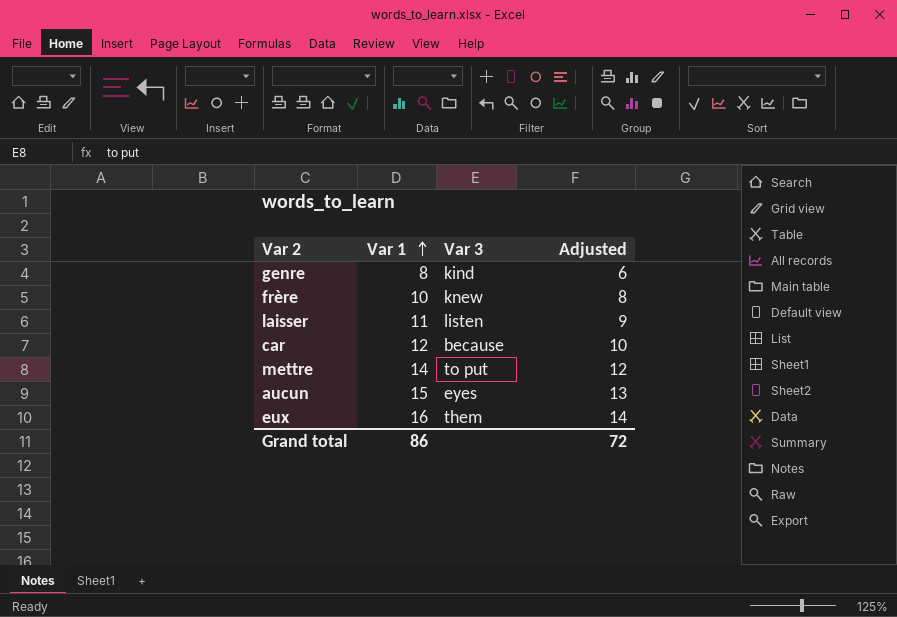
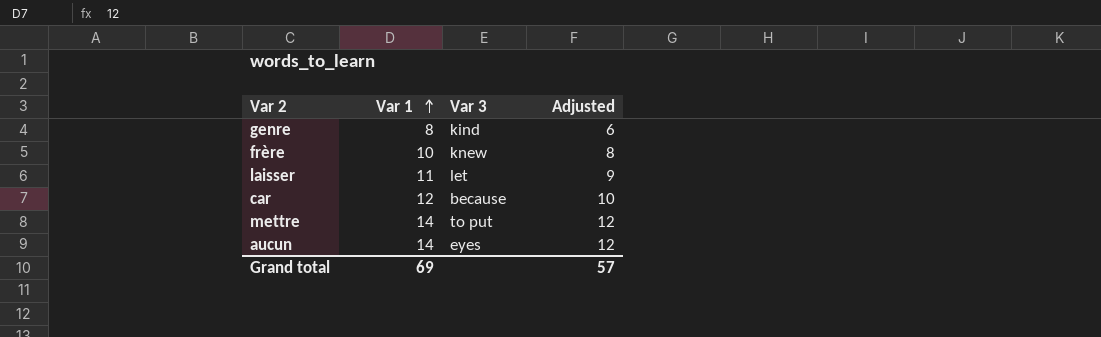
row eux: 16 | them | 14 -> none
laisser | Var 3: listen -> let
aucun | Var 1: 15 -> 14
aucun | Adjusted: 13 -> 12
Grand total | Var 1: 86 -> 69
Grand total | Adjusted: 72 -> 57

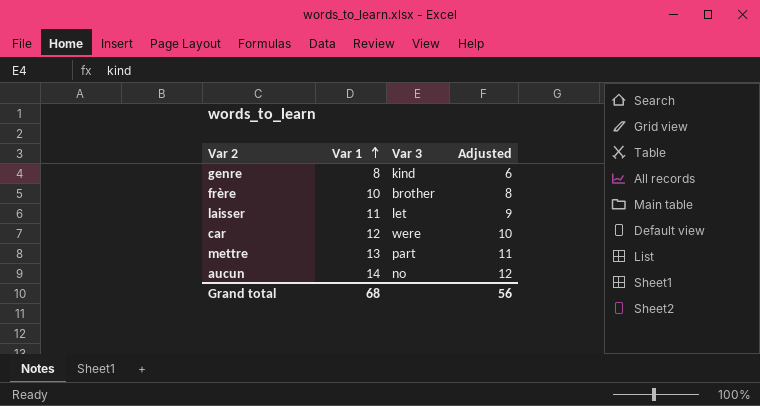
frère | Var 3: knew -> brother
car | Var 3: because -> were
mettre | Var 1: 14 -> 13
mettre | Var 3: to put -> part
mettre | Adjusted: 12 -> 11
aucun | Var 3: eyes -> no
Grand total | Var 1: 69 -> 68
Grand total | Adjusted: 57 -> 56

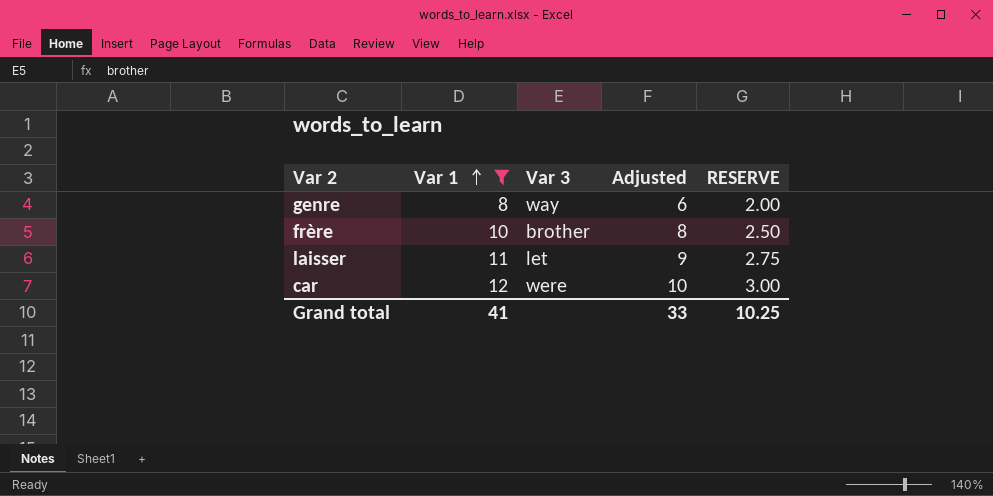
filter: none -> Var 1 <= 12
column RESERVE | formula: none -> [Var 1] * 0.25
genre | Var 3: kind -> way
Grand total | Var 1: 68 -> 41
Grand total | Adjusted: 56 -> 33

